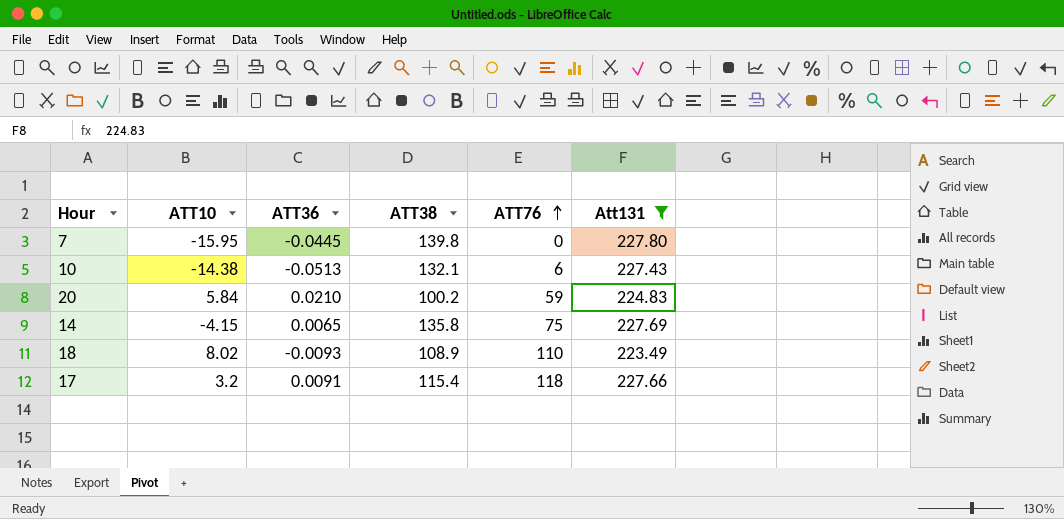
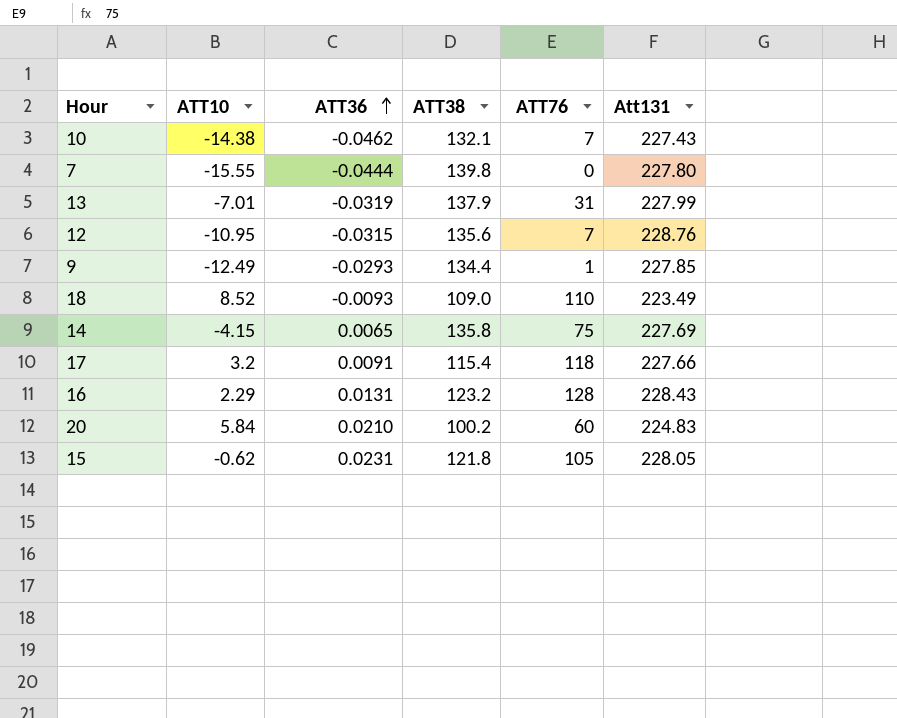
filter: Att131 <= 227.80 -> none
row order: ATT76 ascending -> ATT36 ascending
10 | ATT36: -0.0513 -> -0.0462
10 | ATT76: 6 -> 7
7 | ATT10: -15.95 -> -15.55
7 | ATT36: -0.0445 -> -0.0444
18 | ATT10: 8.02 -> 8.52
18 | ATT38: 108.9 -> 109.0
20 | ATT76: 59 -> 60

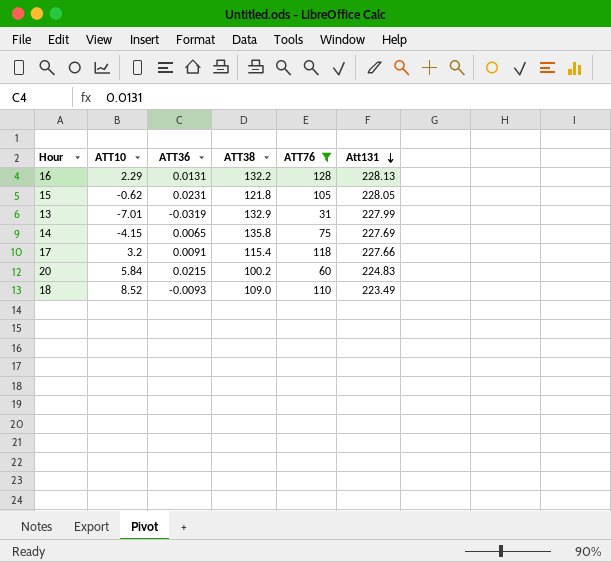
filter: none -> ATT76 >= 31
row order: ATT36 ascending -> Att131 descending
16 | ATT38: 123.2 -> 132.2
16 | Att131: 228.43 -> 228.13
13 | ATT38: 137.9 -> 132.9
20 | ATT36: 0.0210 -> 0.0215

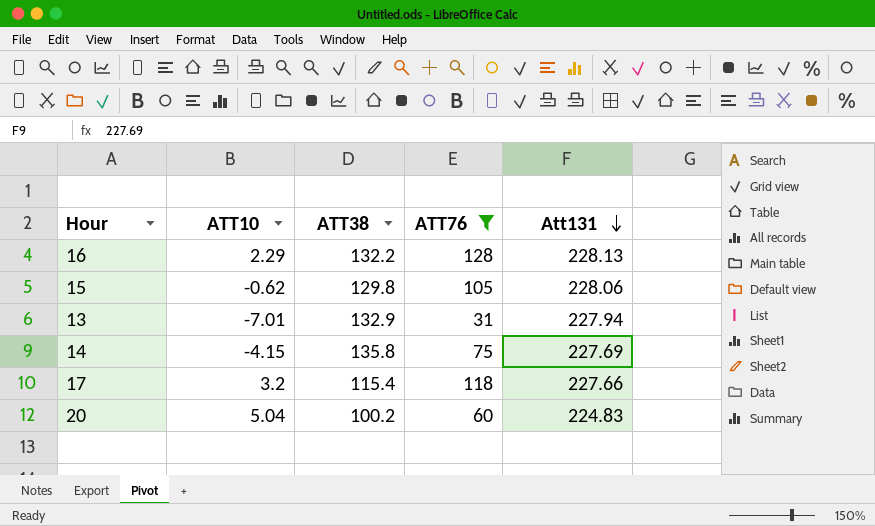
column ATT36 | position: 3 -> none
row 18: 8.52 | -0.0093 | 109.0 | 110 | 223.49 -> none
15 | ATT38: 121.8 -> 129.8
15 | Att131: 228.05 -> 228.06
13 | Att131: 227.99 -> 227.94
20 | ATT10: 5.84 -> 5.04

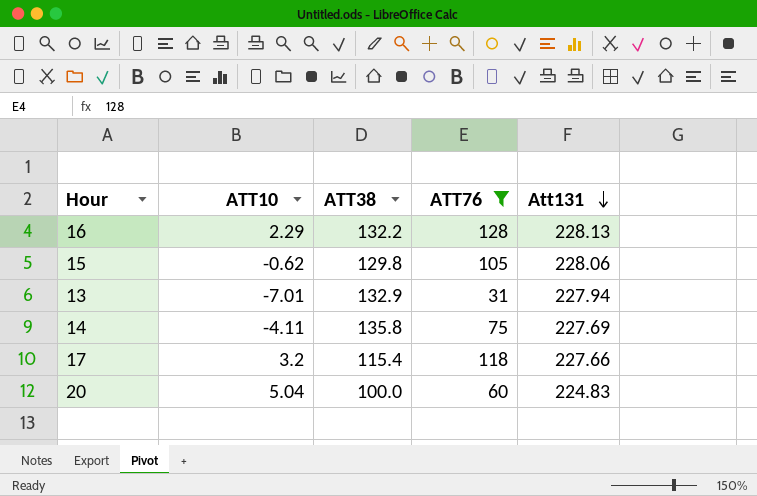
14 | ATT10: -4.15 -> -4.11
20 | ATT38: 100.2 -> 100.0

